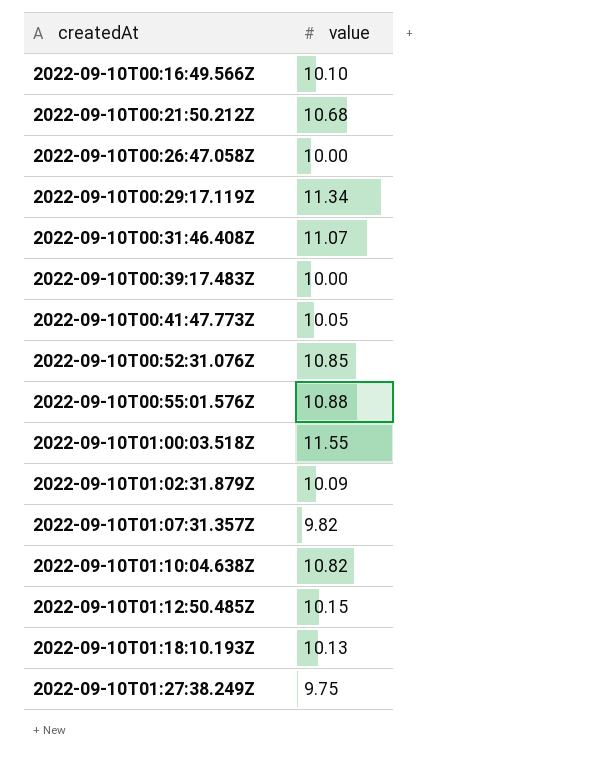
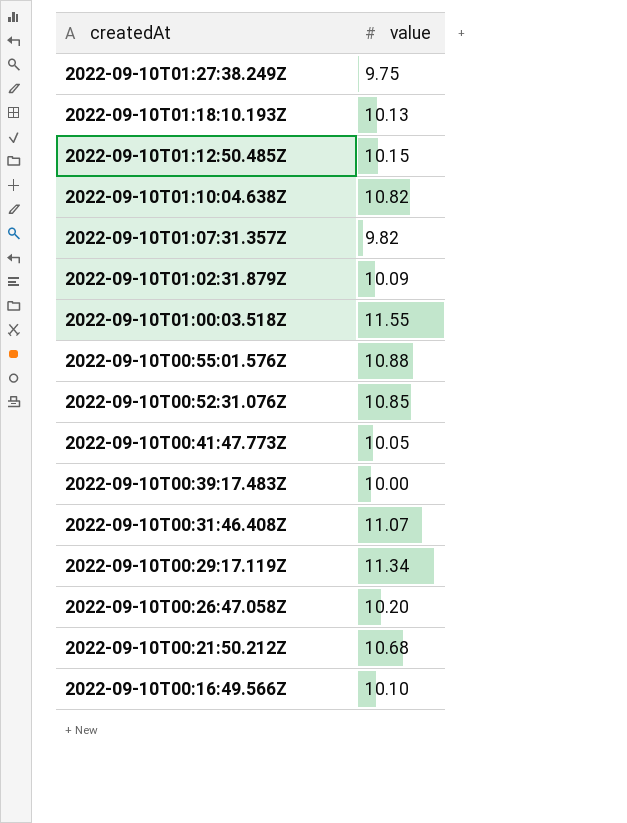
row order: createdAt ascending -> createdAt descending
2022-09-10T00:26:47.058Z | value: 10.00 -> 10.20

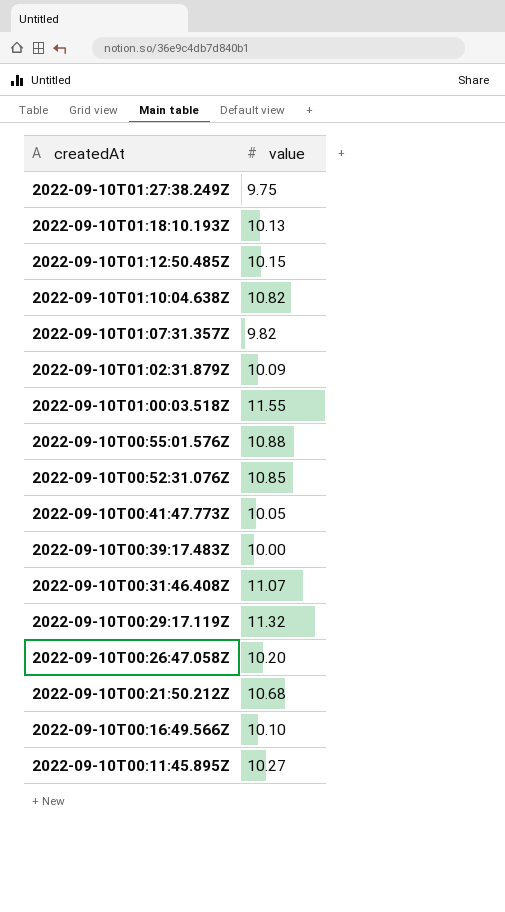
2022-09-10T00:29:17.119Z | value: 11.34 -> 11.32
row 2022-09-10T00:11:45.895Z: none -> 10.27

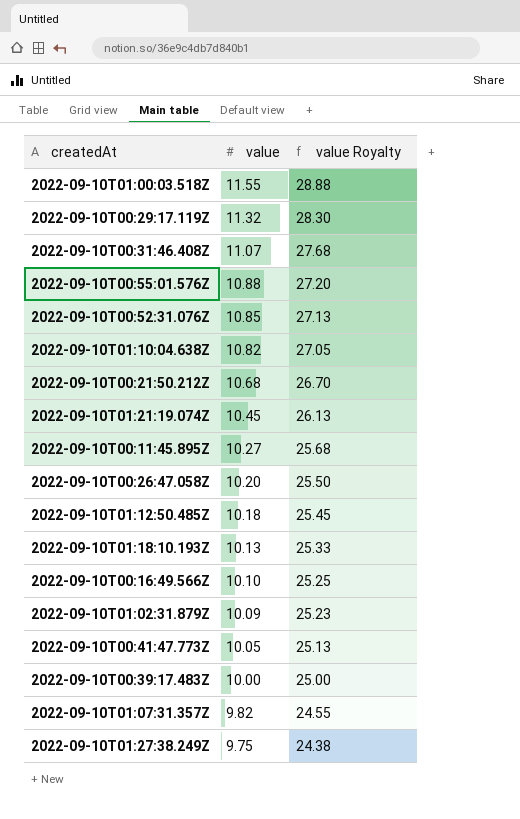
row order: createdAt descending -> value descending
column value Royalty | formula: none -> [value] * 2.5
row 2022-09-10T01:21:19.074Z: none -> 10.45 | 26.13
2022-09-10T01:12:50.485Z | value: 10.15 -> 10.18

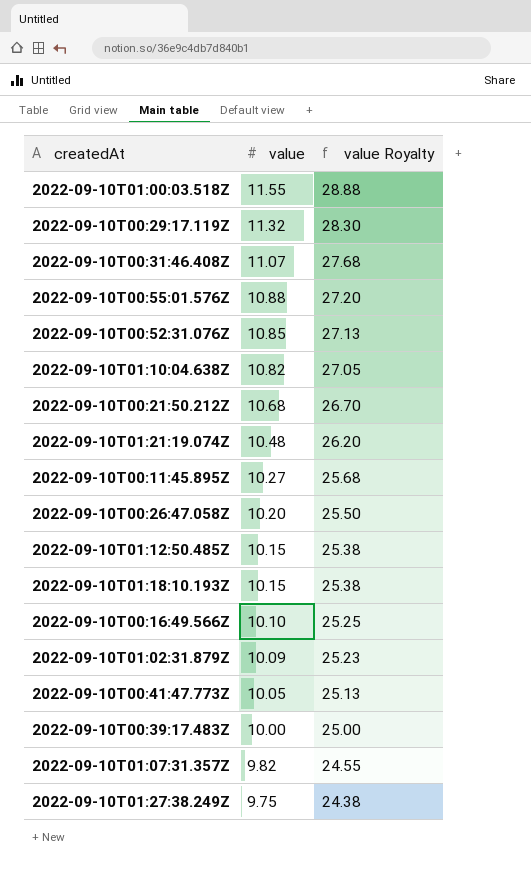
2022-09-10T01:21:19.074Z | value: 10.45 -> 10.48
2022-09-10T01:21:19.074Z | value Royalty: 26.13 -> 26.20
2022-09-10T01:12:50.485Z | value: 10.18 -> 10.15
2022-09-10T01:12:50.485Z | value Royalty: 25.45 -> 25.38
2022-09-10T01:18:10.193Z | value: 10.13 -> 10.15
2022-09-10T01:18:10.193Z | value Royalty: 25.33 -> 25.38

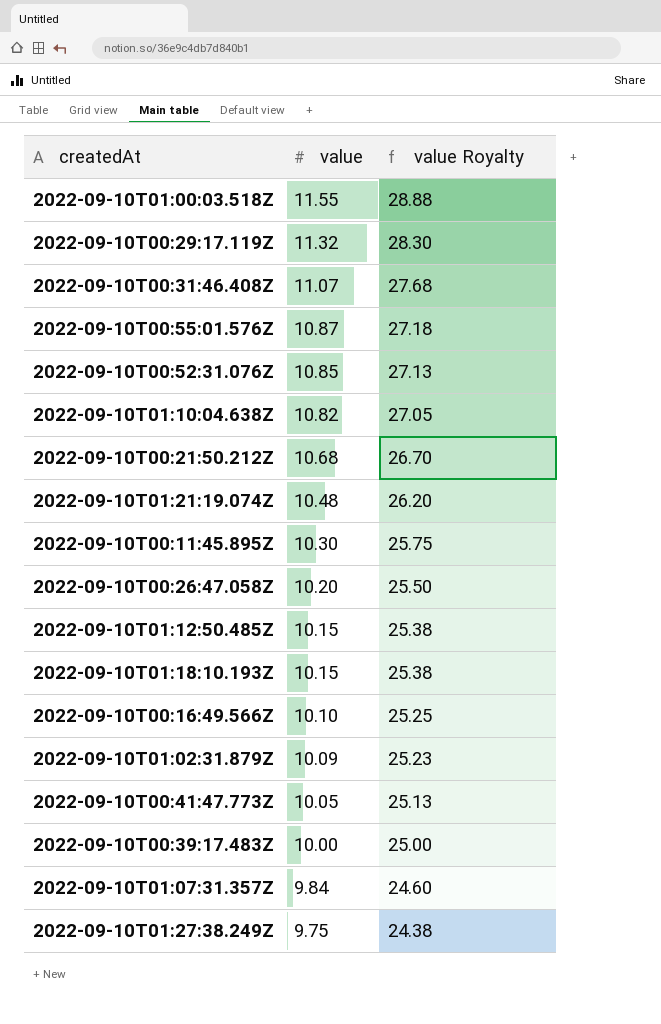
2022-09-10T00:55:01.576Z | value: 10.88 -> 10.87
2022-09-10T00:55:01.576Z | value Royalty: 27.20 -> 27.18
2022-09-10T00:11:45.895Z | value: 10.27 -> 10.30
2022-09-10T00:11:45.895Z | value Royalty: 25.68 -> 25.75
2022-09-10T01:07:31.357Z | value: 9.82 -> 9.84
2022-09-10T01:07:31.357Z | value Royalty: 24.55 -> 24.60

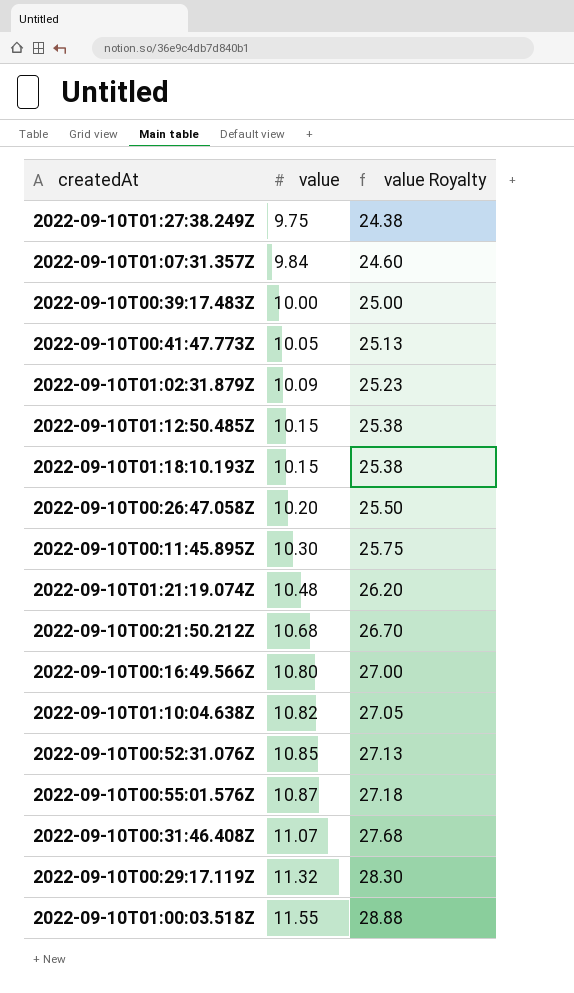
row order: value descending -> value ascending
2022-09-10T00:16:49.566Z | value: 10.10 -> 10.80
2022-09-10T00:16:49.566Z | value Royalty: 25.25 -> 27.00

